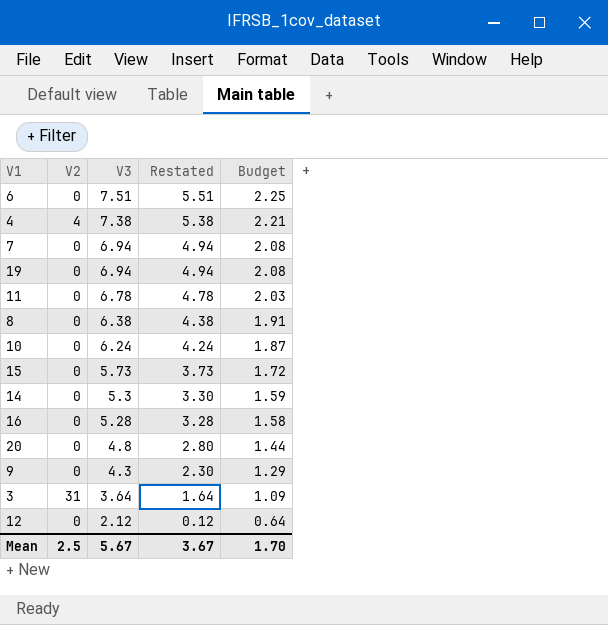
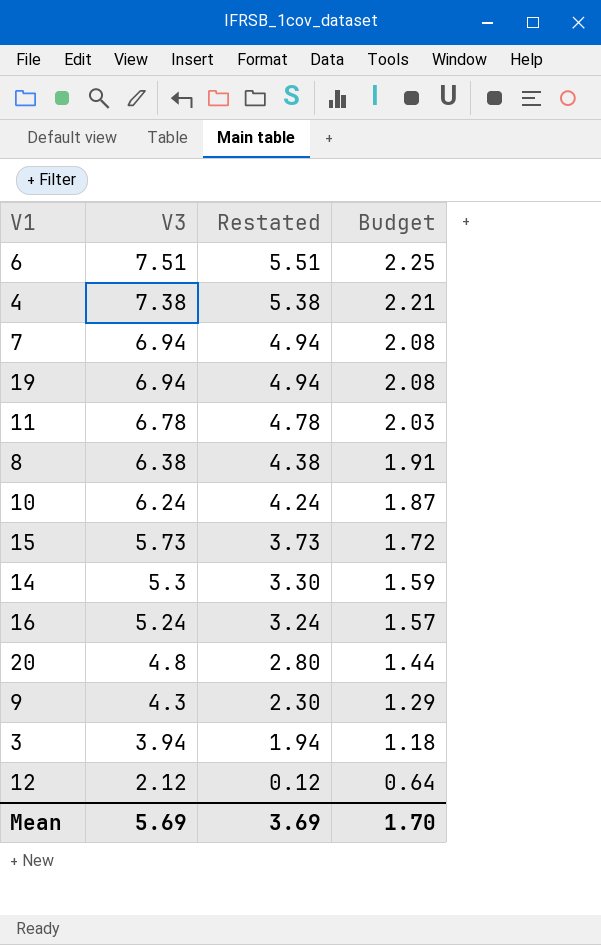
column V2 | position: 2 -> none
16 | V3: 5.28 -> 5.24
16 | Restated: 3.28 -> 3.24
16 | Budget: 1.58 -> 1.57
3 | V3: 3.64 -> 3.94
3 | Restated: 1.64 -> 1.94
3 | Budget: 1.09 -> 1.18
Mean | V3: 5.67 -> 5.69
Mean | Restated: 3.67 -> 3.69

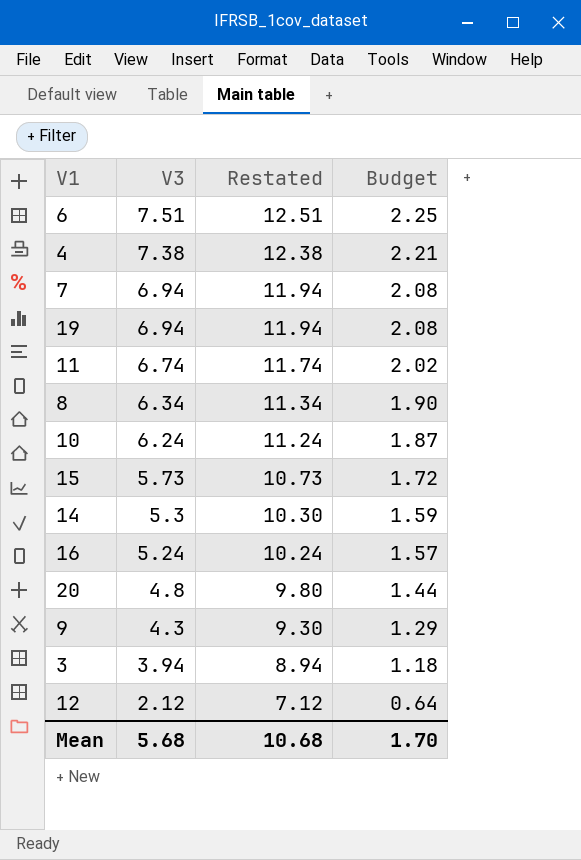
column Restated | formula: [V3] - 2 -> [V3] + 5
11 | V3: 6.78 -> 6.74
11 | Budget: 2.03 -> 2.02
8 | V3: 6.38 -> 6.34
8 | Budget: 1.91 -> 1.90
Mean | V3: 5.69 -> 5.68
Mean | Restated: 3.69 -> 10.68

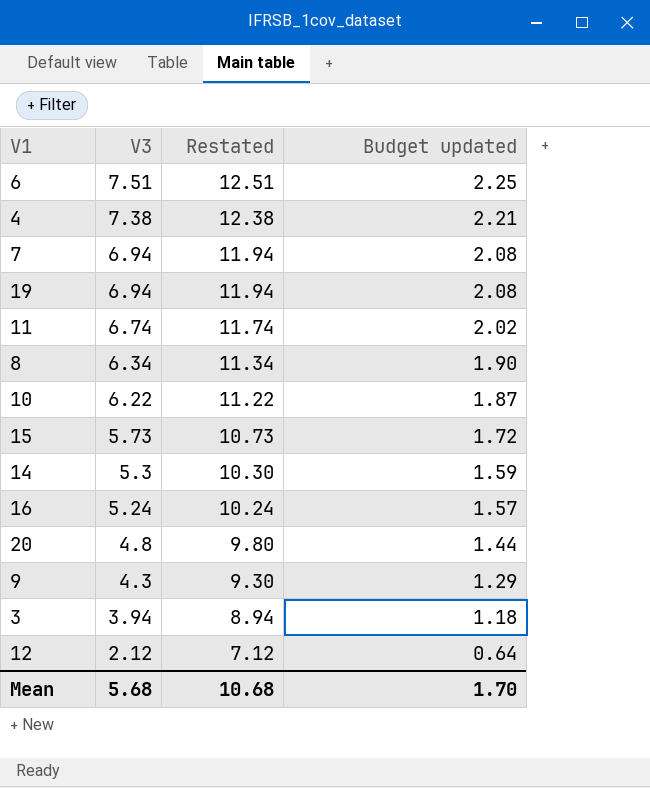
column name: Budget -> Budget updated
10 | V3: 6.24 -> 6.22
10 | Restated: 11.24 -> 11.22

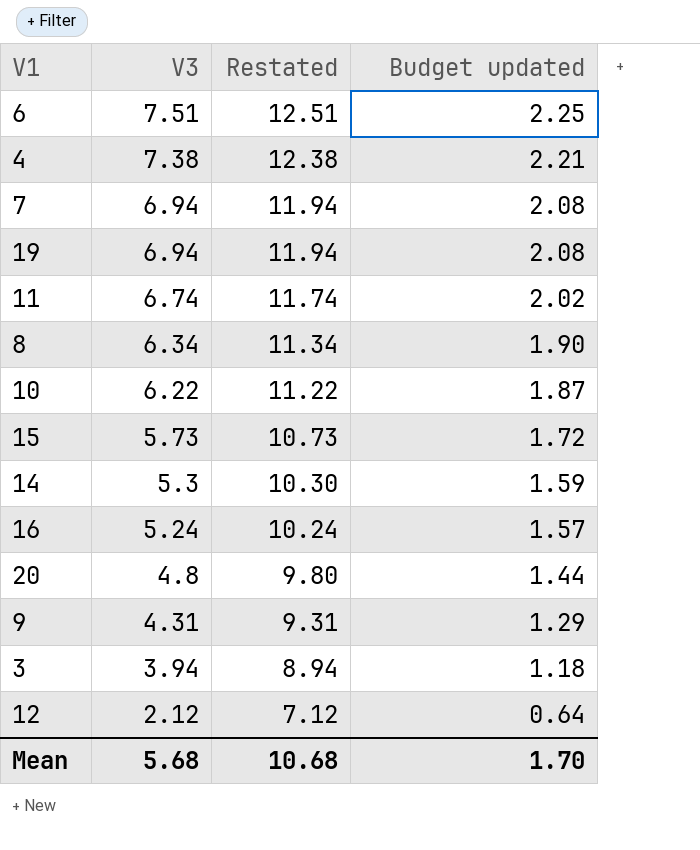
9 | V3: 4.3 -> 4.31
9 | Restated: 9.30 -> 9.31

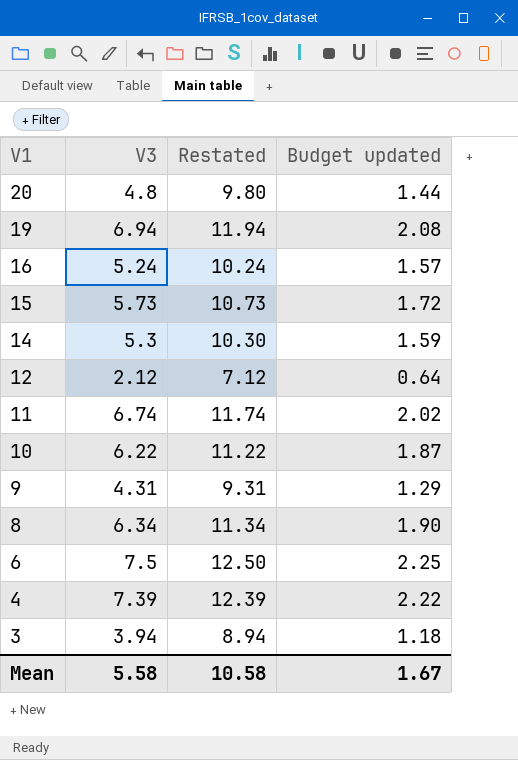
row order: V3 descending -> V1 descending
row 7: 6.94 | 11.94 | 2.08 -> none
6 | V3: 7.51 -> 7.5
6 | Restated: 12.51 -> 12.50
4 | V3: 7.38 -> 7.39
4 | Restated: 12.38 -> 12.39
4 | Budget updated: 2.21 -> 2.22
Mean | V3: 5.68 -> 5.58
Mean | Restated: 10.68 -> 10.58
Mean | Budget updated: 1.70 -> 1.67

